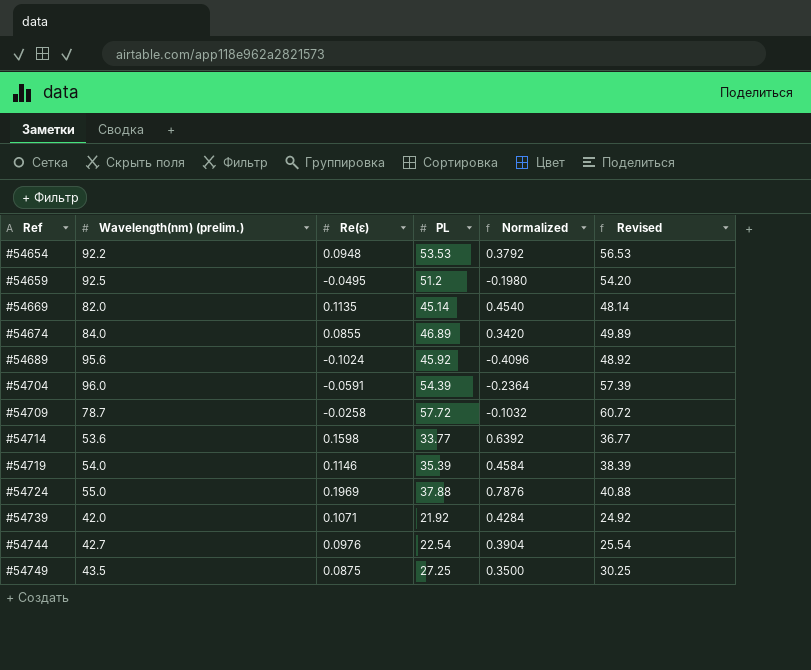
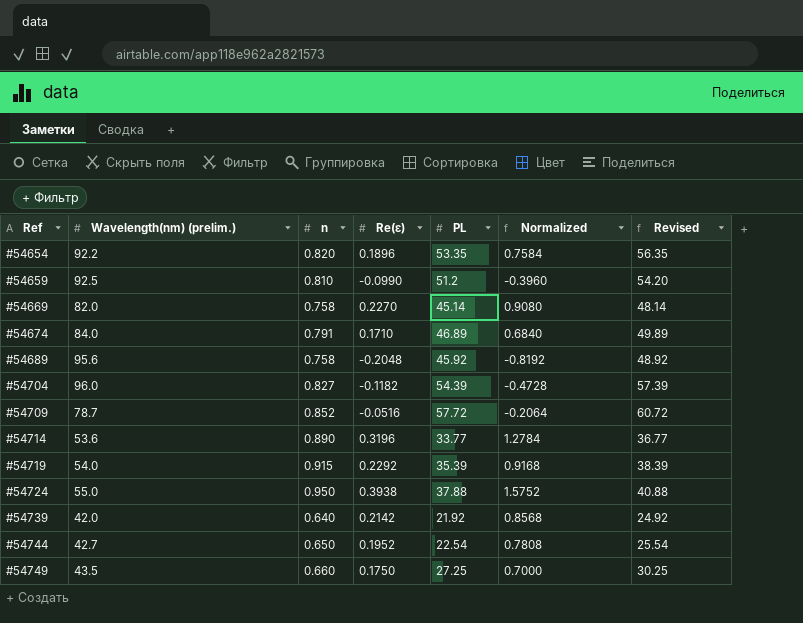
column n | position: none -> 3
#54654 | Re(ε): 0.0948 -> 0.1896
#54654 | PL: 53.53 -> 53.35
#54654 | Normalized: 0.3792 -> 0.7584
#54654 | Revised: 56.53 -> 56.35
#54659 | Re(ε): -0.0495 -> -0.0990
#54659 | Normalized: -0.1980 -> -0.3960
#54669 | Re(ε): 0.1135 -> 0.2270
#54669 | Normalized: 0.4540 -> 0.9080
#54674 | Re(ε): 0.0855 -> 0.1710
#54674 | Normalized: 0.3420 -> 0.6840
#54689 | Re(ε): -0.1024 -> -0.2048
#54689 | Normalized: -0.4096 -> -0.8192
#54704 | Re(ε): -0.0591 -> -0.1182
#54704 | Normalized: -0.2364 -> -0.4728
#54709 | Re(ε): -0.0258 -> -0.0516
#54709 | Normalized: -0.1032 -> -0.2064
#54714 | Re(ε): 0.1598 -> 0.3196
#54714 | Normalized: 0.6392 -> 1.2784
#54719 | Re(ε): 0.1146 -> 0.2292
#54719 | Normalized: 0.4584 -> 0.9168
#54724 | Re(ε): 0.1969 -> 0.3938
#54724 | Normalized: 0.7876 -> 1.5752
#54739 | Re(ε): 0.1071 -> 0.2142
#54739 | Normalized: 0.4284 -> 0.8568
#54744 | Re(ε): 0.0976 -> 0.1952
#54744 | Normalized: 0.3904 -> 0.7808
#54749 | Re(ε): 0.0875 -> 0.1750
#54749 | Normalized: 0.3500 -> 0.7000

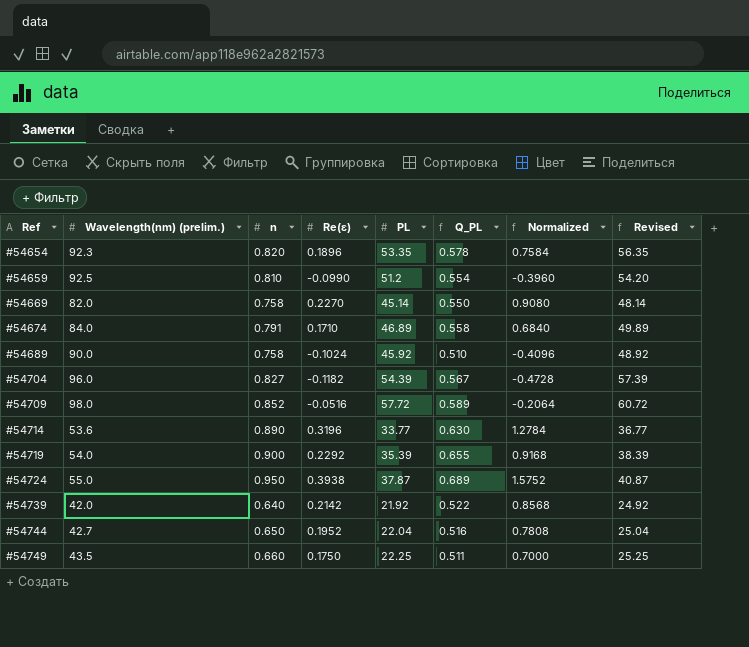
column Q_PL | formula: none -> [PL] / [Wavelength(nm) (prelim.)]
#54654 | Wavelength(nm) (prelim.): 92.2 -> 92.3
#54689 | Wavelength(nm) (prelim.): 95.6 -> 90.0
#54689 | Re(ε): -0.2048 -> -0.1024
#54689 | Normalized: -0.8192 -> -0.4096
#54709 | Wavelength(nm) (prelim.): 78.7 -> 98.0
#54719 | n: 0.915 -> 0.900
#54724 | PL: 37.88 -> 37.87
#54724 | Revised: 40.88 -> 40.87
#54744 | PL: 22.54 -> 22.04
#54744 | Revised: 25.54 -> 25.04
#54749 | PL: 27.25 -> 22.25
#54749 | Revised: 30.25 -> 25.25

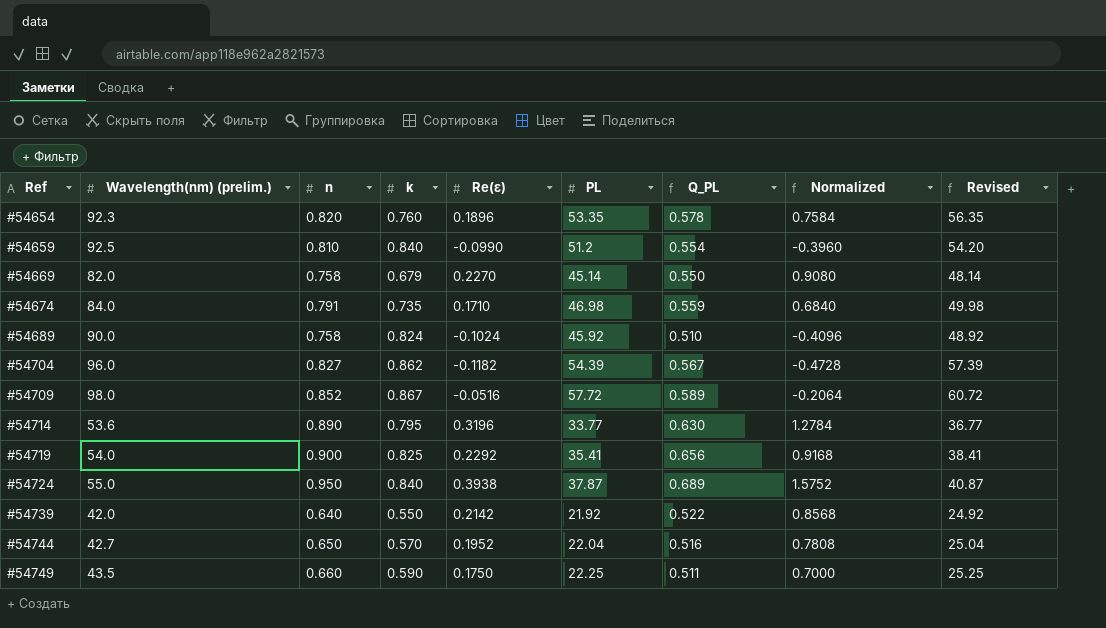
column k | position: none -> 4
#54674 | PL: 46.89 -> 46.98
#54674 | Q_PL: 0.558 -> 0.559
#54674 | Revised: 49.89 -> 49.98
#54719 | PL: 35.39 -> 35.41
#54719 | Q_PL: 0.655 -> 0.656
#54719 | Revised: 38.39 -> 38.41

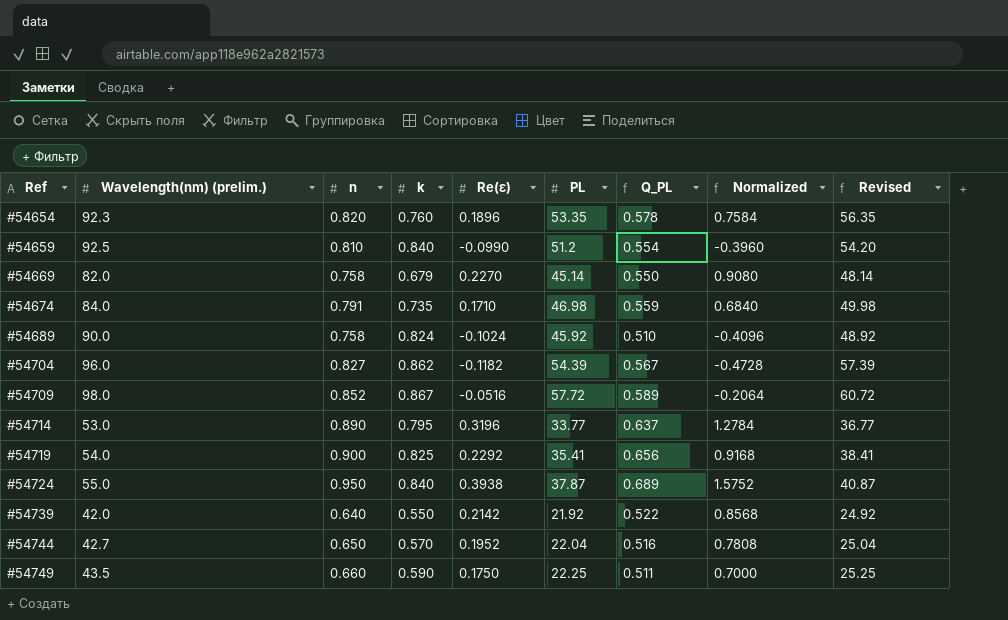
#54714 | Wavelength(nm) (prelim.): 53.6 -> 53.0
#54714 | Q_PL: 0.630 -> 0.637

